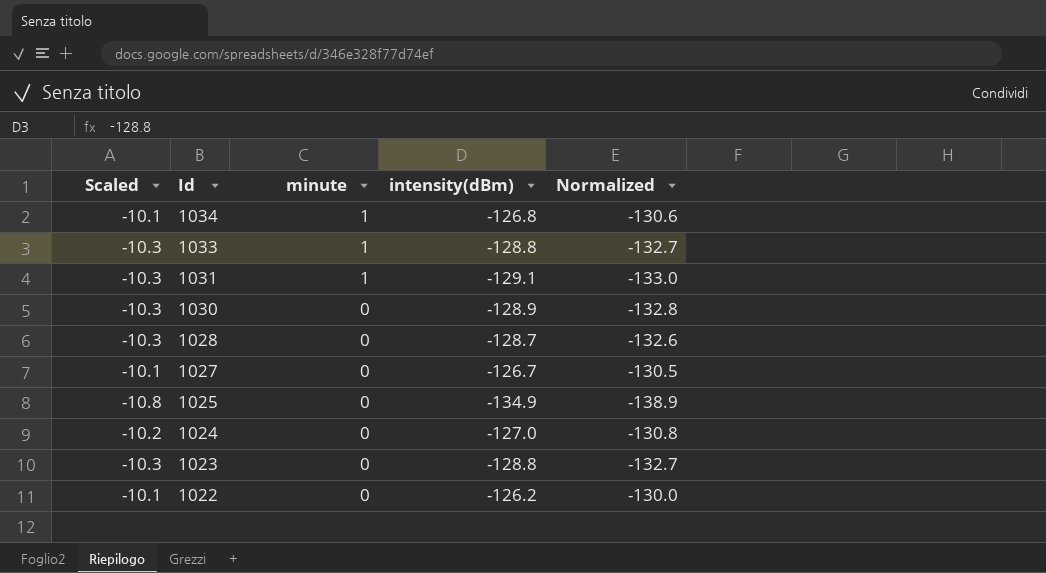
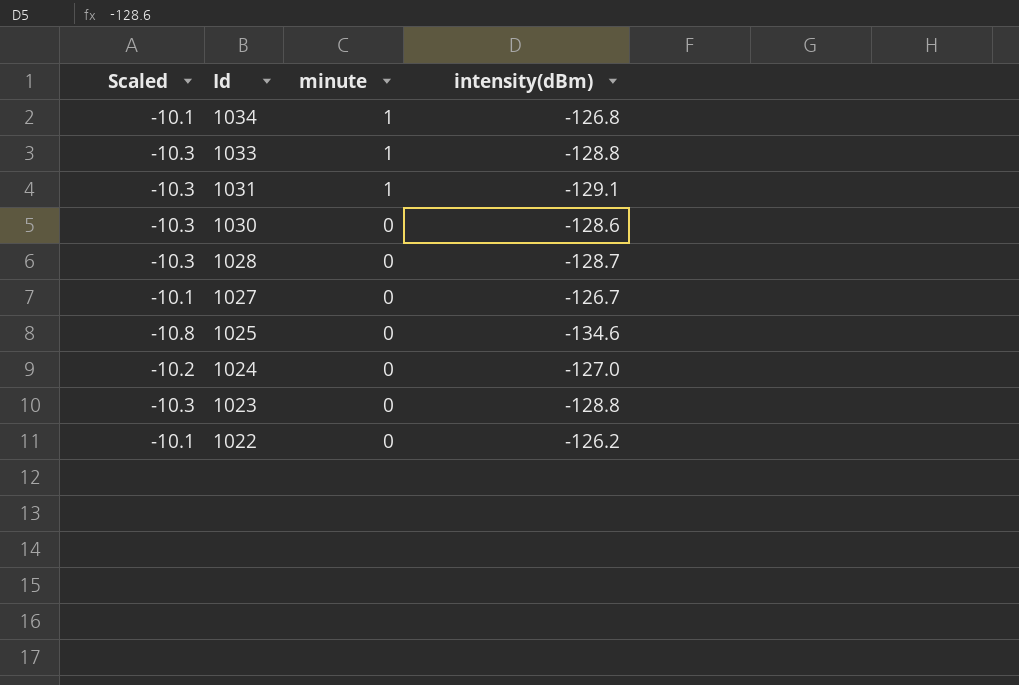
column Normalized | formula: [intensity(dBm)] * 1.03 -> none
1030 | intensity(dBm): -128.9 -> -128.6
1025 | intensity(dBm): -134.9 -> -134.6

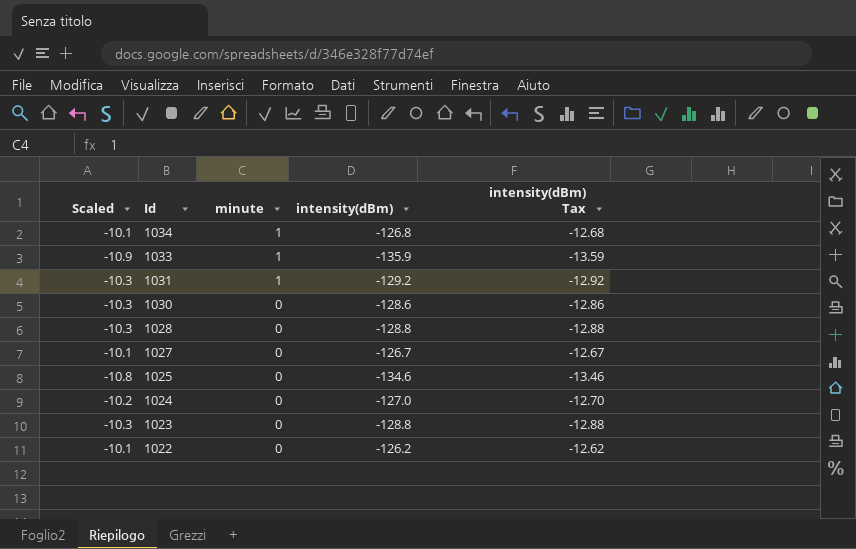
column intensity(dBm) Tax | formula: none -> [intensity(dBm)] * 0.1
1033 | Scaled: -10.3 -> -10.9
1033 | intensity(dBm): -128.8 -> -135.9
1031 | intensity(dBm): -129.1 -> -129.2
1028 | intensity(dBm): -128.7 -> -128.8

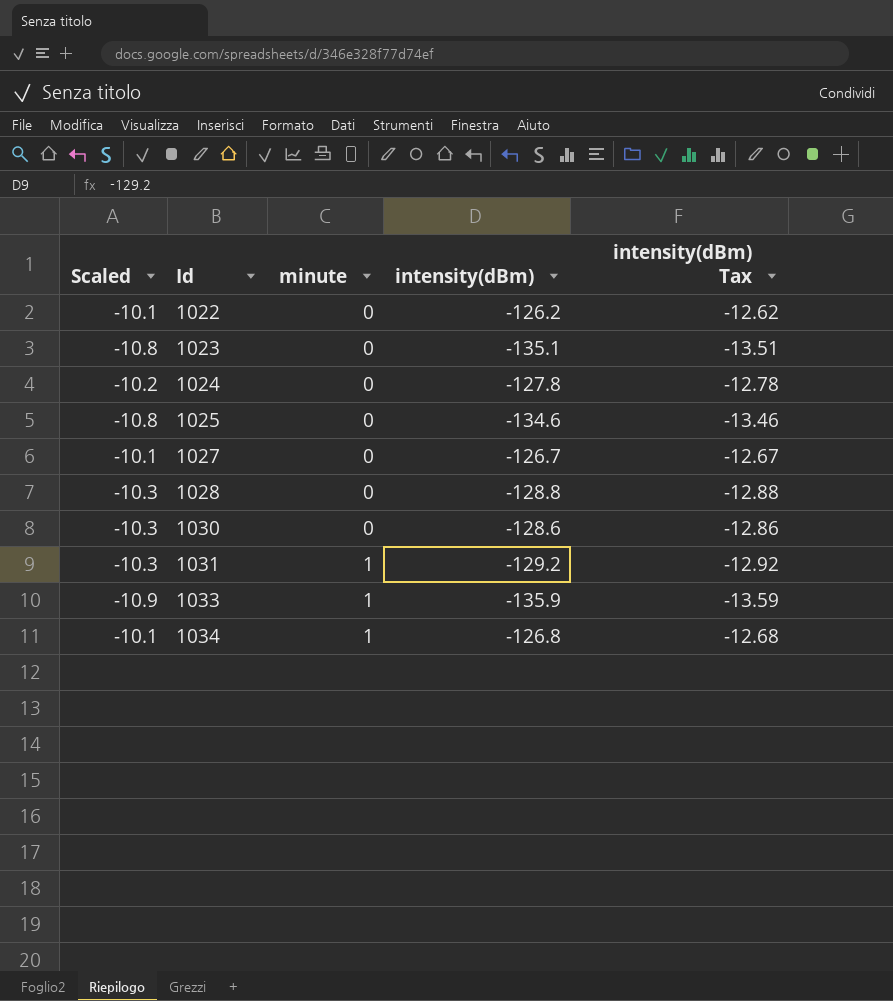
row order: Id descending -> Id ascending
1023 | Scaled: -10.3 -> -10.8
1023 | intensity(dBm): -128.8 -> -135.1
1023 | intensity(dBm) Tax: -12.88 -> -13.51
1024 | intensity(dBm): -127.0 -> -127.8
1024 | intensity(dBm) Tax: -12.70 -> -12.78

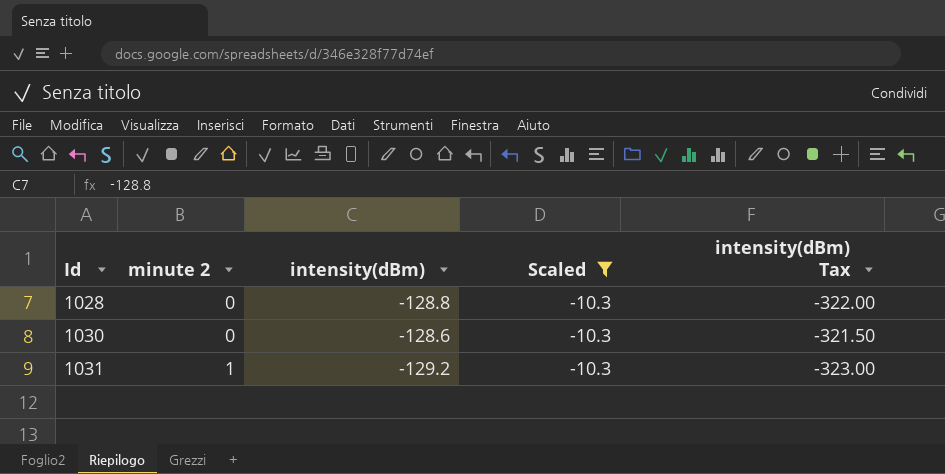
filter: none -> Scaled = -10.3
column name: minute -> minute 2
column Scaled | position: 1 -> 4
column intensity(dBm) Tax | formula: [intensity(dBm)] * 0.1 -> [intensity(dBm)] * 2.5

